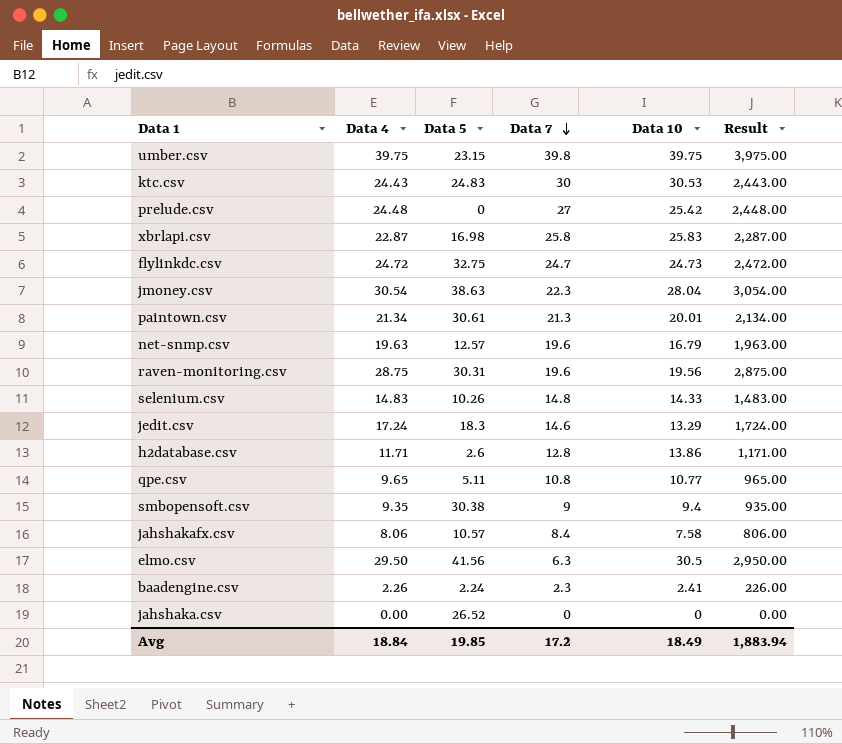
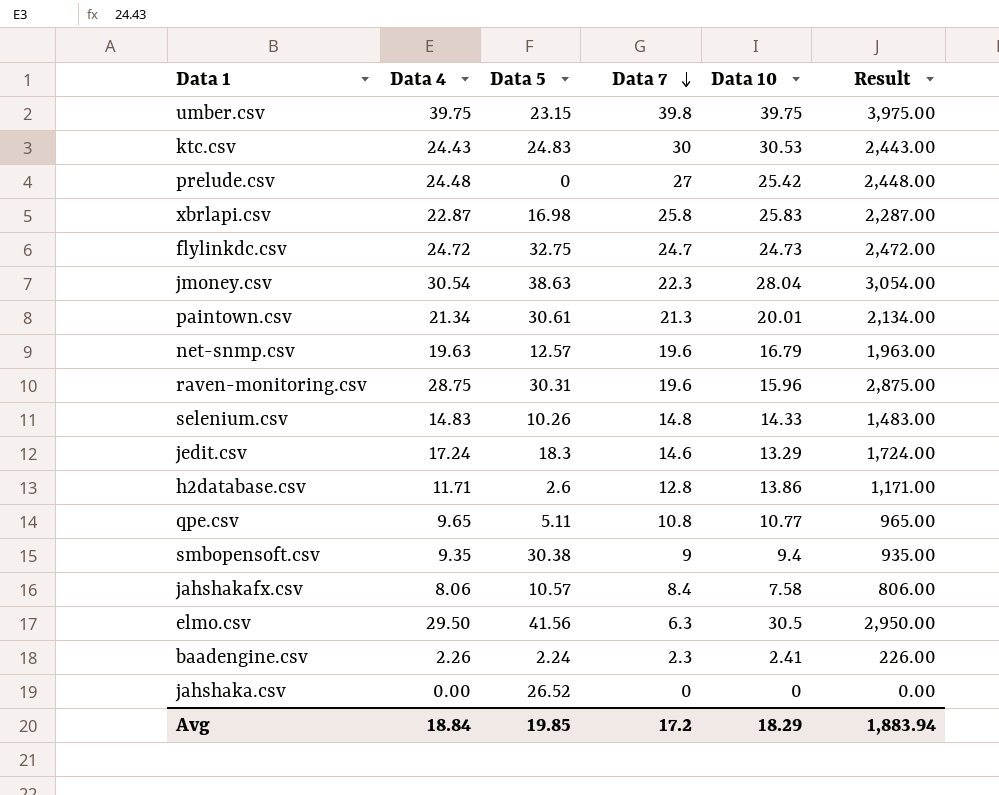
raven-monitoring.csv | Data 10: 19.56 -> 15.96
Avg | Data 10: 18.49 -> 18.29

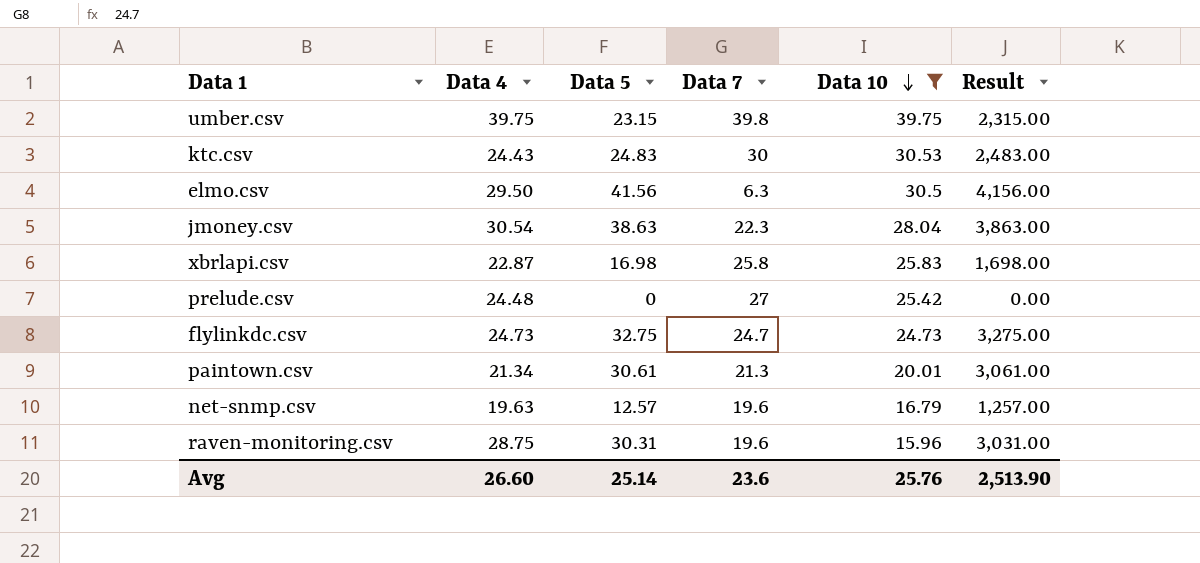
filter: none -> Data 10 >= 15.96
row order: Data 7 descending -> Data 10 descending
column Result | formula: [Data 4] * 100 -> [Data 5] * 100
flylinkdc.csv | Data 4: 24.72 -> 24.73
Avg | Data 4: 18.84 -> 26.60
Avg | Data 5: 19.85 -> 25.14
Avg | Data 7: 17.2 -> 23.6
Avg | Data 10: 18.29 -> 25.76
Avg | Result: 1,883.94 -> 2,513.90

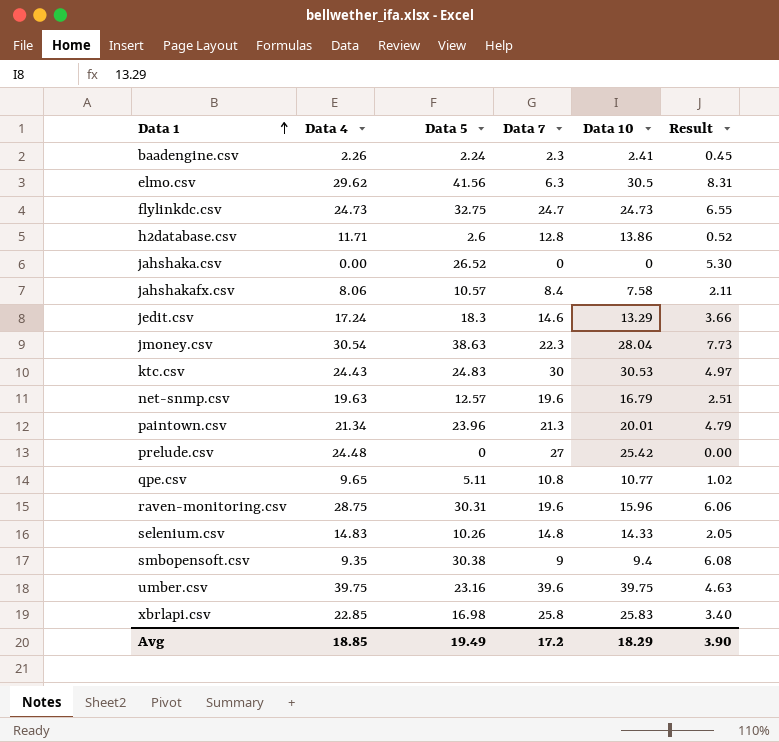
filter: Data 10 >= 15.96 -> none
row order: Data 10 descending -> Data 1 ascending
column Result | formula: [Data 5] * 100 -> [Data 5] * 0.2
elmo.csv | Data 4: 29.50 -> 29.62
paintown.csv | Data 5: 30.61 -> 23.96
umber.csv | Data 5: 23.15 -> 23.16
umber.csv | Data 7: 39.8 -> 39.6
xbrlapi.csv | Data 4: 22.87 -> 22.85
Avg | Data 4: 26.60 -> 18.85
Avg | Data 5: 25.14 -> 19.49
Avg | Data 7: 23.6 -> 17.2
Avg | Data 10: 25.76 -> 18.29
Avg | Result: 2,513.90 -> 3.90

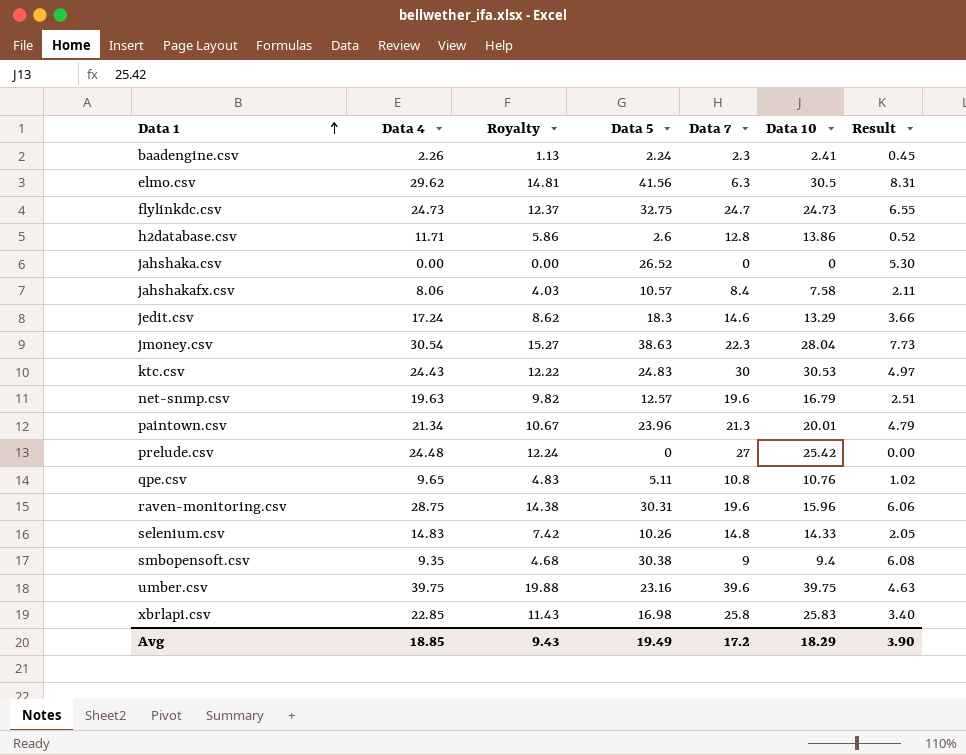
column Royalty | formula: none -> [Data 4] * 0.5
qpe.csv | Data 10: 10.77 -> 10.76

